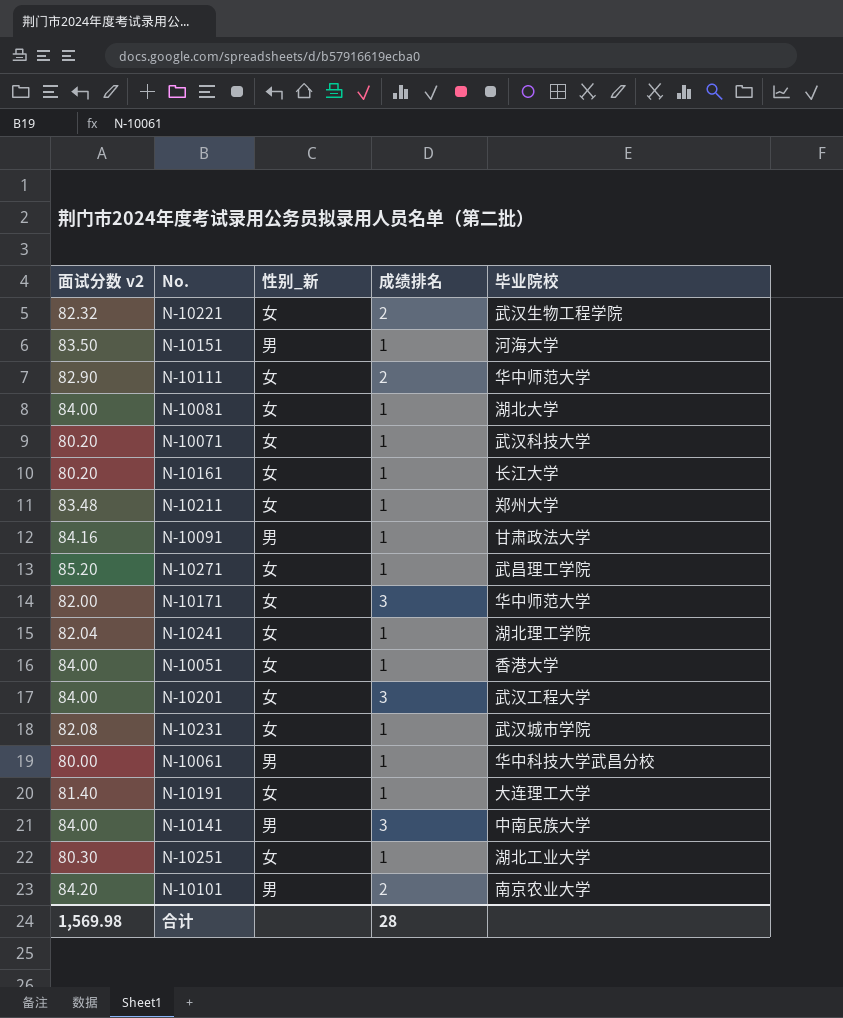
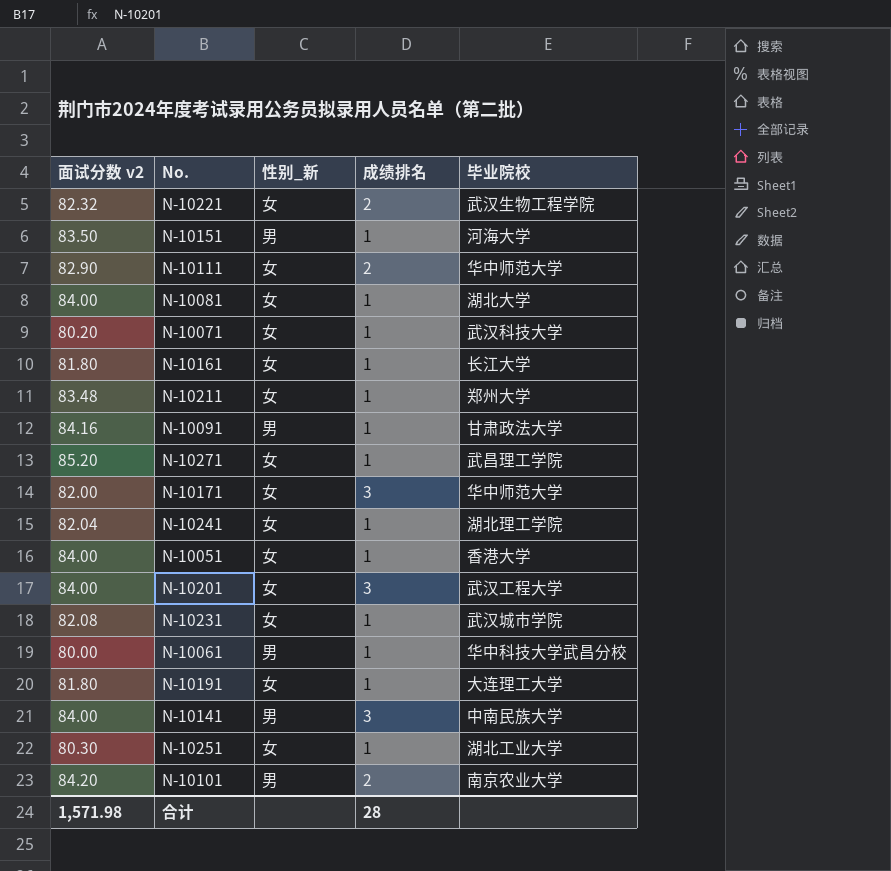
N-10161 | 面试分数 v2: 80.20 -> 81.80
N-10191 | 面试分数 v2: 81.40 -> 81.80
合计 | 面试分数 v2: 1,569.98 -> 1,571.98

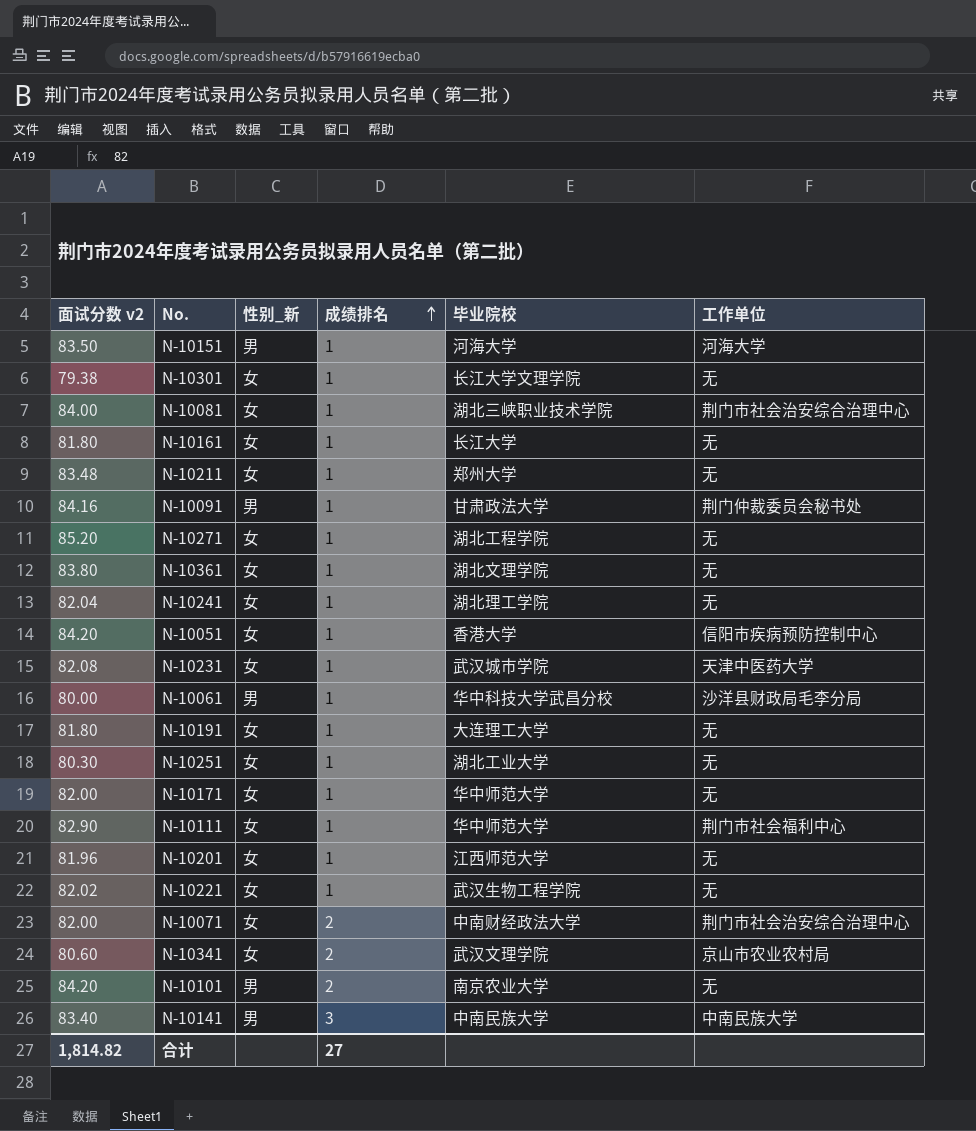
row order: none -> 成绩排名 ascending
column 工作单位 | position: none -> 6
row N-10301: none -> 79.38 | 女 | 1 | 长江大学文理学院 | 无
N-10081 | 毕业院校: 湖北大学 -> 湖北三峡职业技术学院
N-10271 | 毕业院校: 武昌理工学院 -> 湖北工程学院
row N-10361: none -> 83.80 | 女 | 1 | 湖北文理学院 | 无
N-10051 | 面试分数 v2: 84.00 -> 84.20
N-10171 | 成绩排名: 3 -> 1
N-10111 | 成绩排名: 2 -> 1
N-10201 | 面试分数 v2: 84.00 -> 81.96
N-10201 | 成绩排名: 3 -> 1
N-10201 | 毕业院校: 武汉工程大学 -> 江西师范大学
N-10221 | 面试分数 v2: 82.32 -> 82.02
N-10221 | 成绩排名: 2 -> 1
N-10071 | 面试分数 v2: 80.20 -> 82.00
N-10071 | 成绩排名: 1 -> 2
N-10071 | 毕业院校: 武汉科技大学 -> 中南财经政法大学
row N-10341: none -> 80.60 | 女 | 2 | 武汉文理学院 | 京山市农业农村局
N-10141 | 面试分数 v2: 84.00 -> 83.40
合计 | 面试分数 v2: 1,571.98 -> 1,814.82
合计 | 成绩排名: 28 -> 27

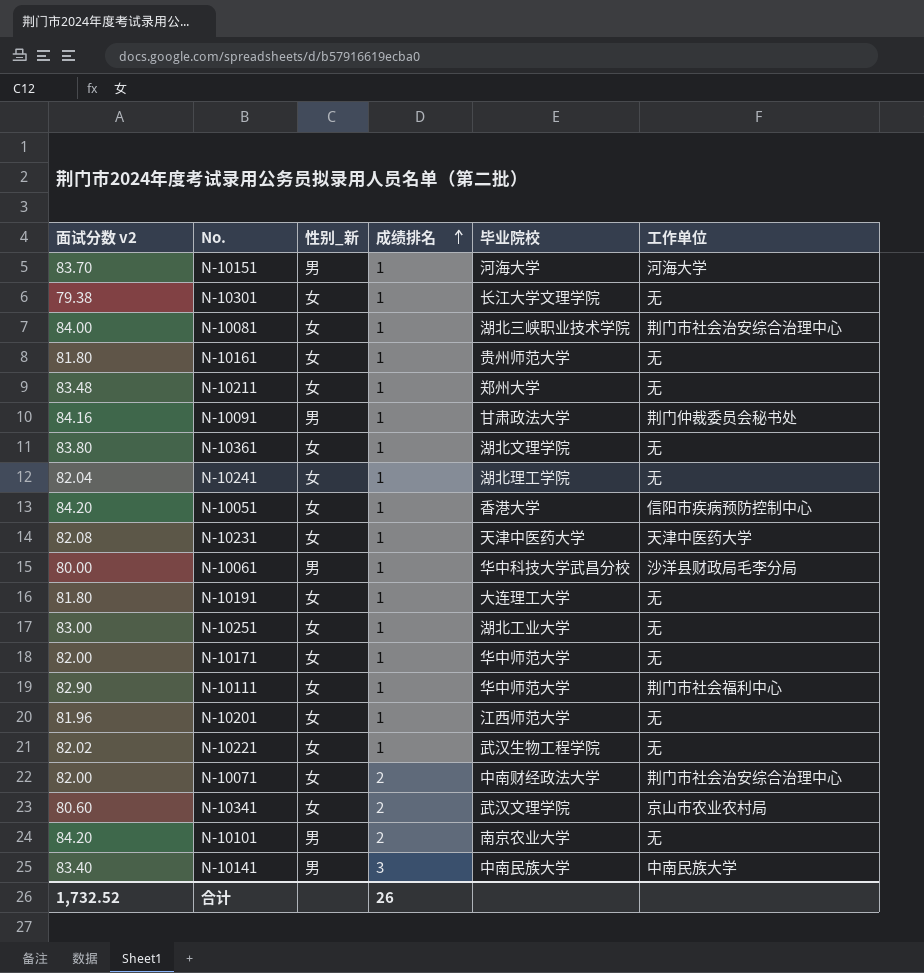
row N-10271: 85.20 | 女 | 1 | 湖北工程学院 | 无 -> none
N-10151 | 面试分数 v2: 83.50 -> 83.70
N-10161 | 毕业院校: 长江大学 -> 贵州师范大学
N-10231 | 毕业院校: 武汉城市学院 -> 天津中医药大学
N-10251 | 面试分数 v2: 80.30 -> 83.00
合计 | 面试分数 v2: 1,814.82 -> 1,732.52
合计 | 成绩排名: 27 -> 26

